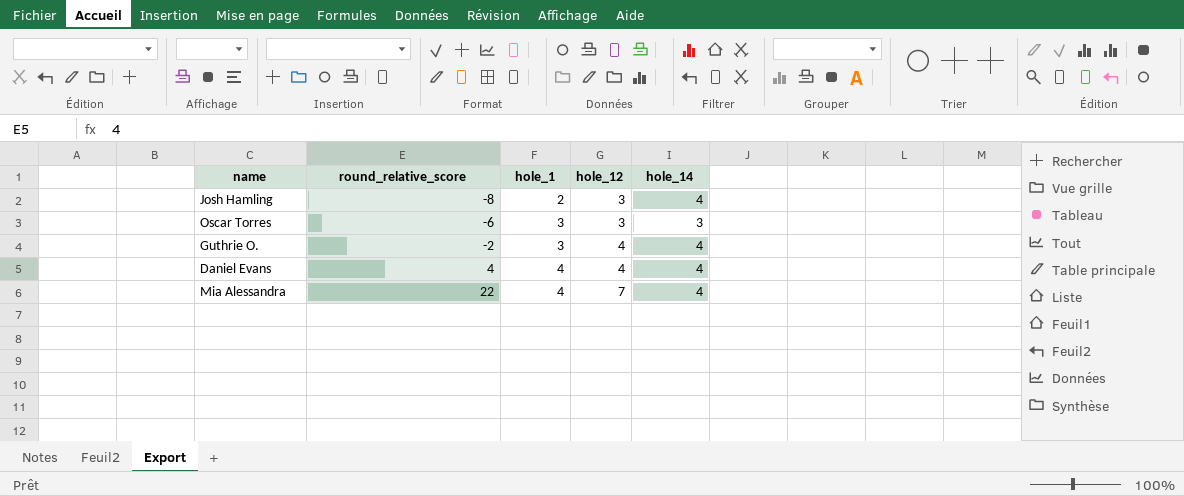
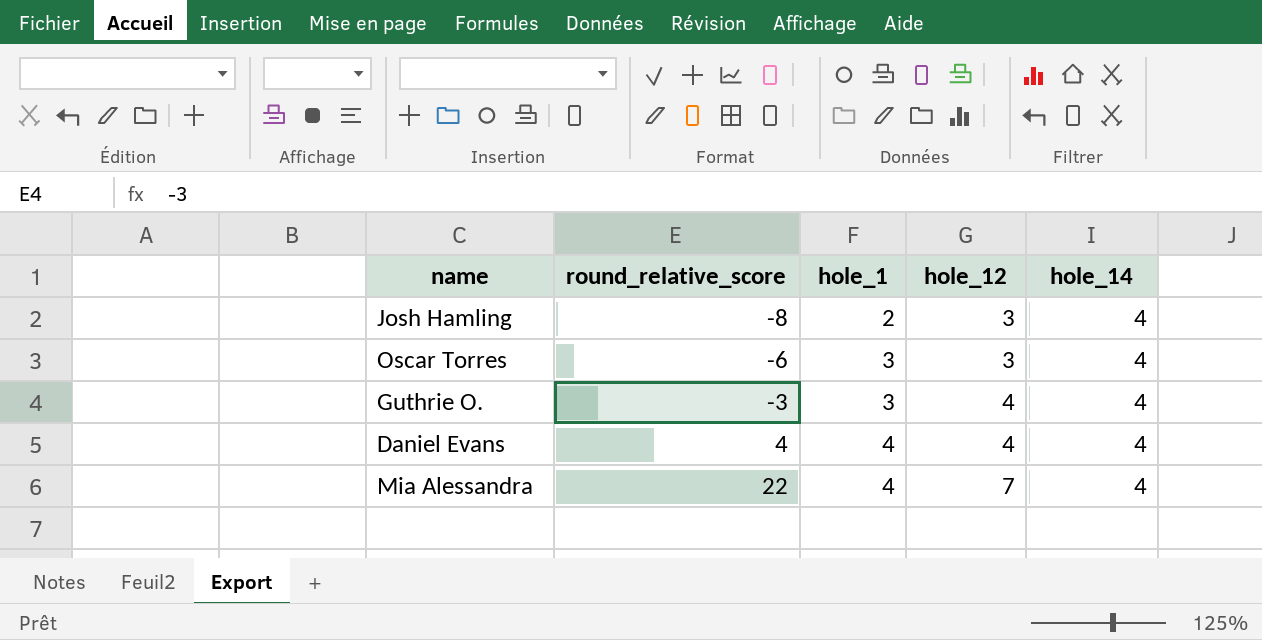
Oscar Torres | hole_14: 3 -> 4
Guthrie O. | round_relative_score: -2 -> -3

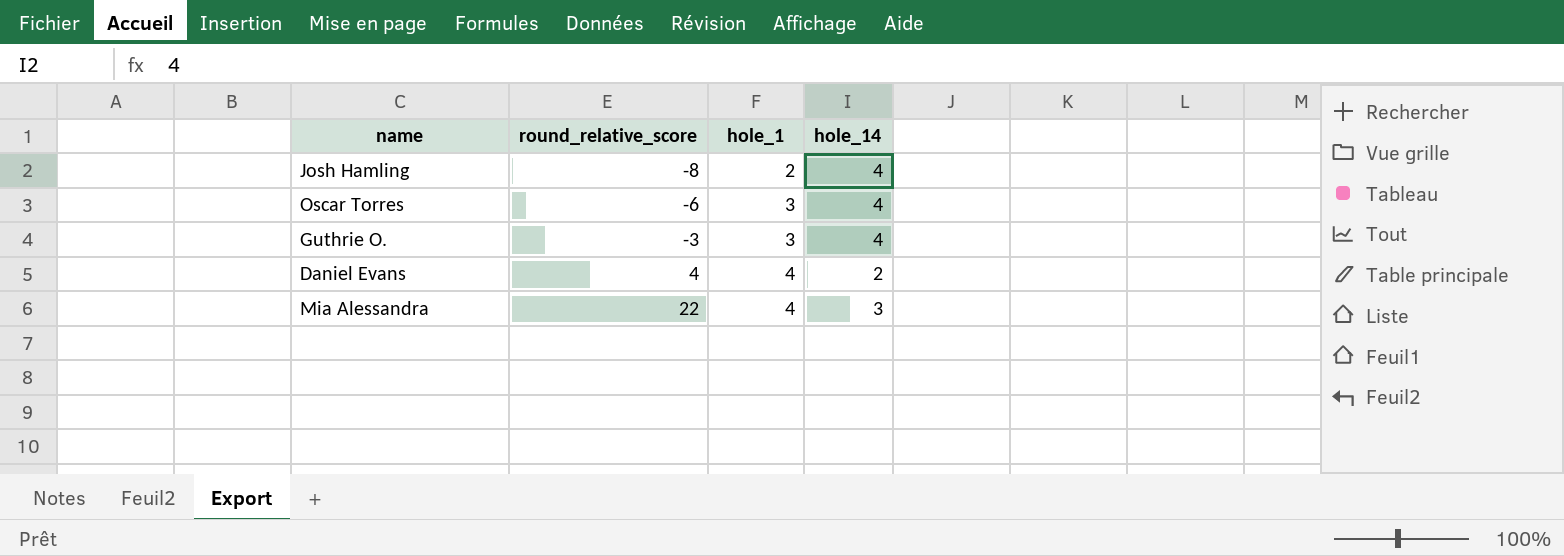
column hole_12 | position: 4 -> none
Daniel Evans | hole_14: 4 -> 2
Mia Alessandra | hole_14: 4 -> 3

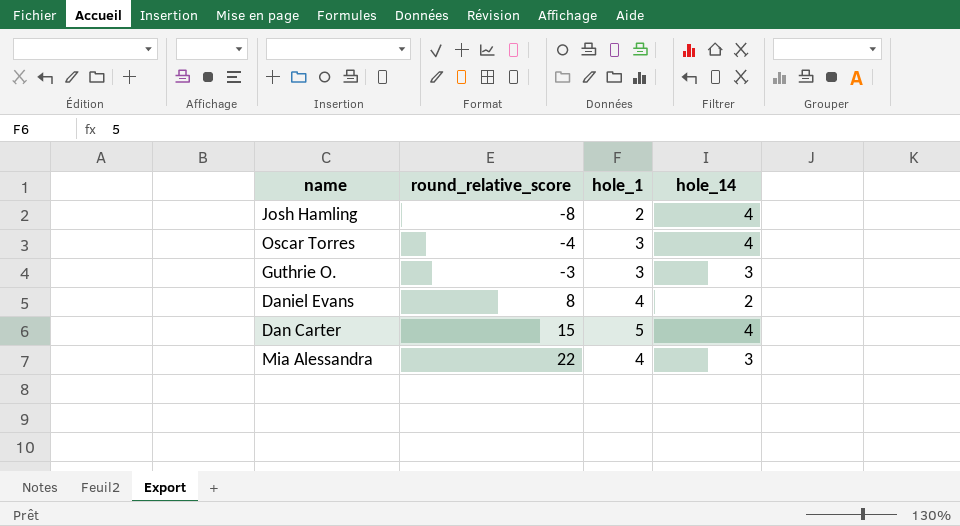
Oscar Torres | round_relative_score: -6 -> -4
Guthrie O. | hole_14: 4 -> 3
Daniel Evans | round_relative_score: 4 -> 8
row Dan Carter: none -> 15 | 5 | 4

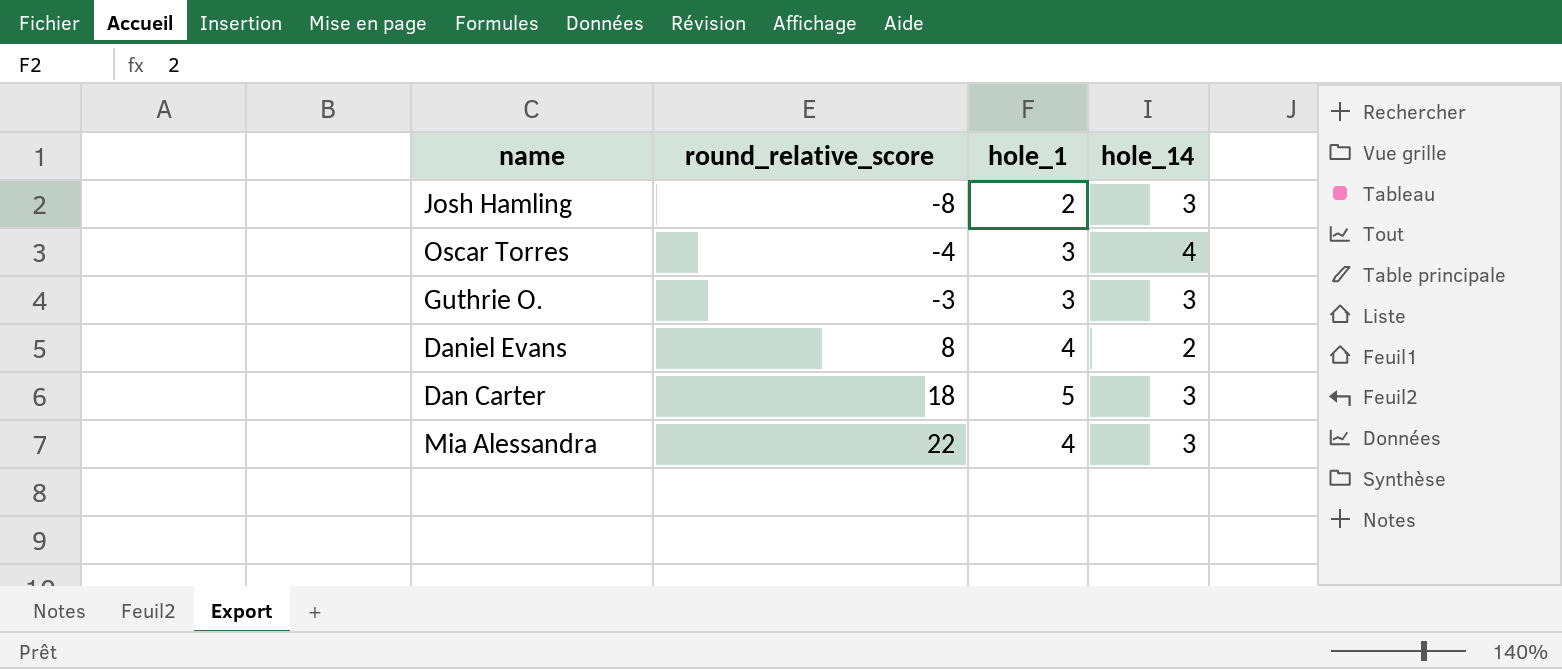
Josh Hamling | hole_14: 4 -> 3
Dan Carter | round_relative_score: 15 -> 18
Dan Carter | hole_14: 4 -> 3

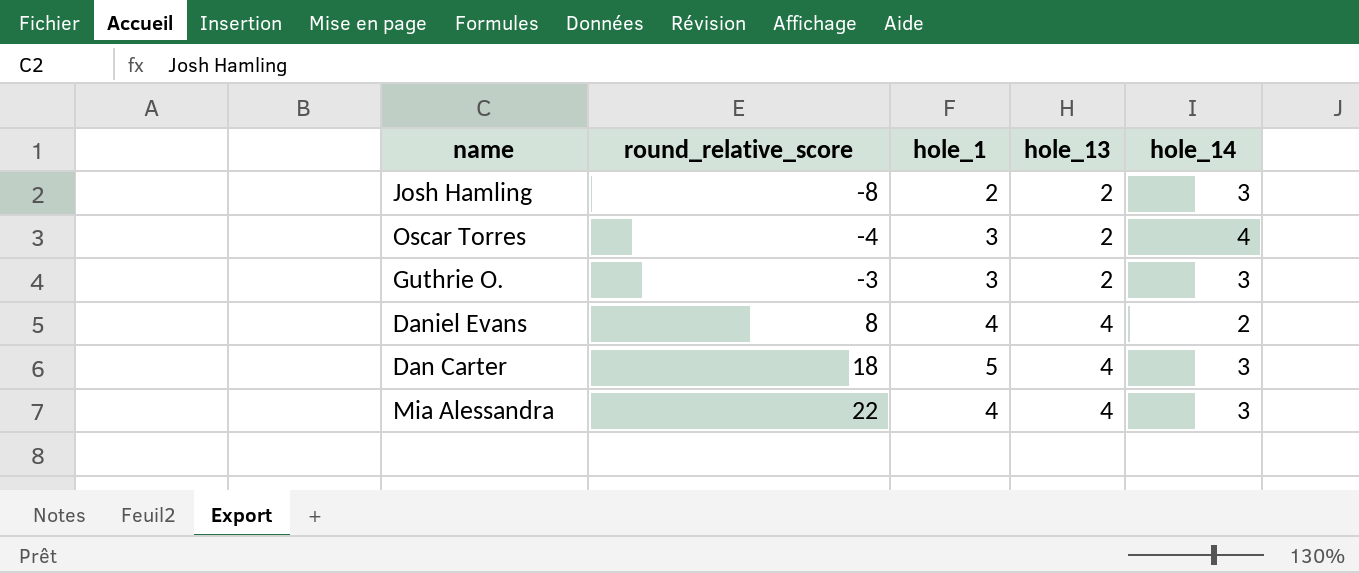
column hole_13 | position: none -> 4

